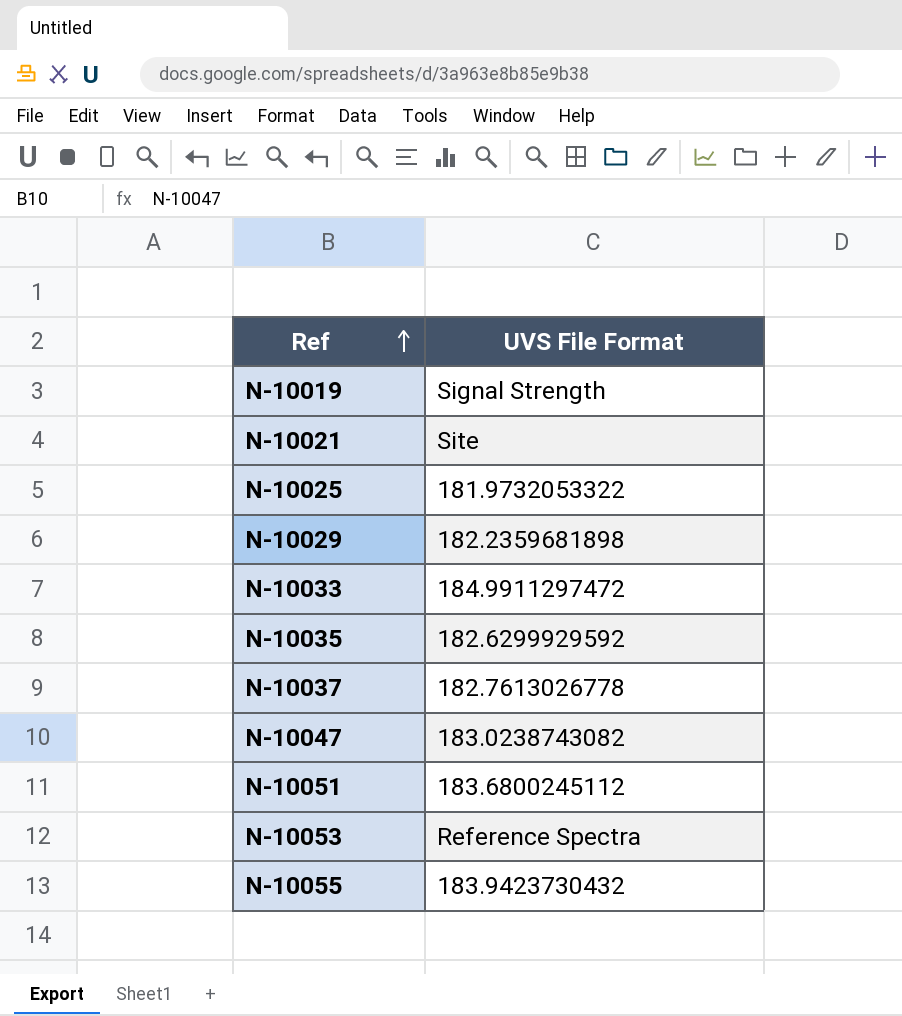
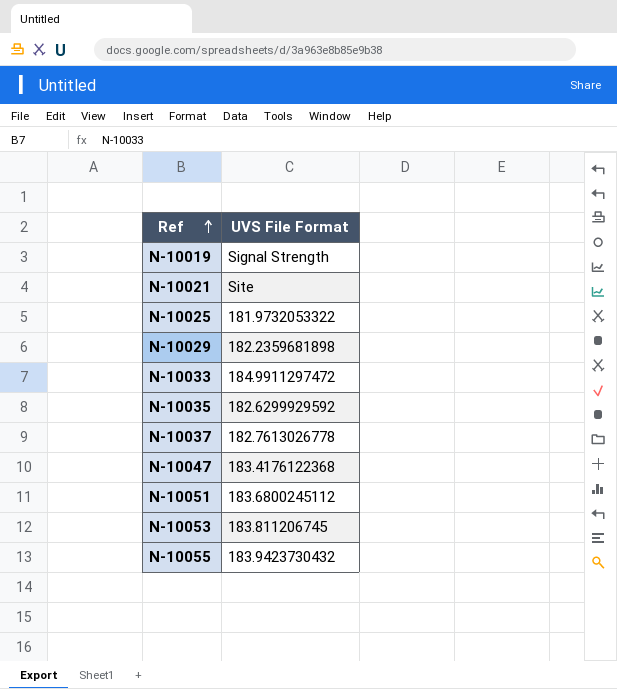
N-10047 | UVS File Format: 183.0238743082 -> 183.4176122368
N-10053 | UVS File Format: Reference Spectra -> 183.811206745

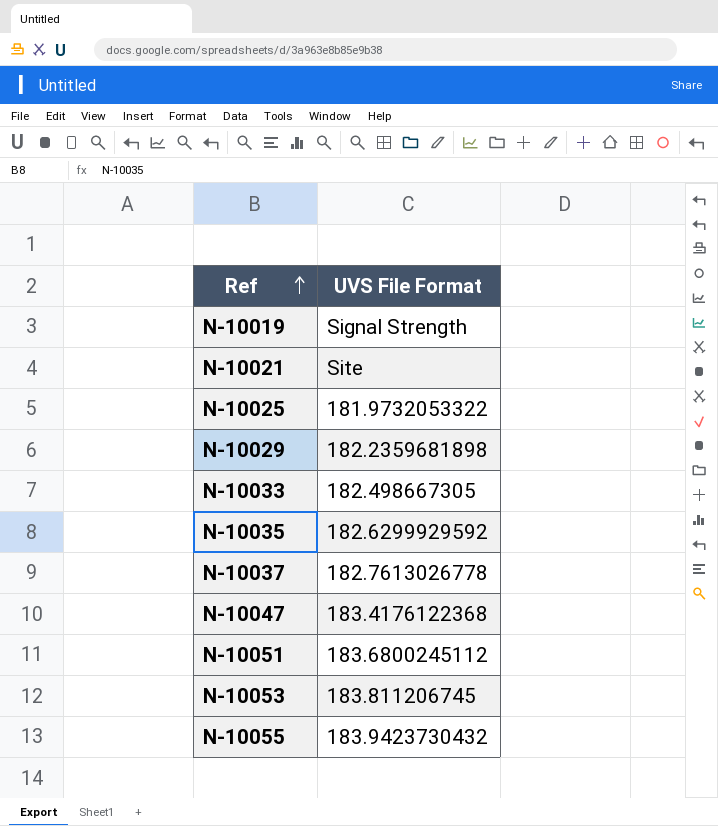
N-10033 | UVS File Format: 184.9911297472 -> 182.498667305

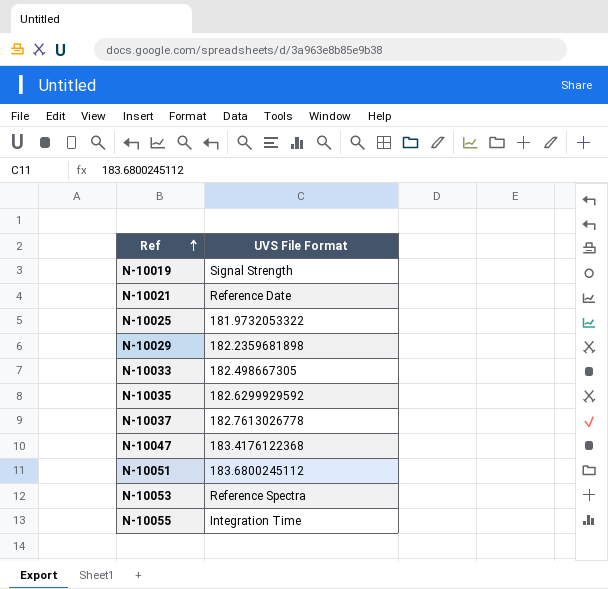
N-10021 | UVS File Format: Site -> Reference Date
N-10053 | UVS File Format: 183.811206745 -> Reference Spectra
N-10055 | UVS File Format: 183.9423730432 -> Integration Time

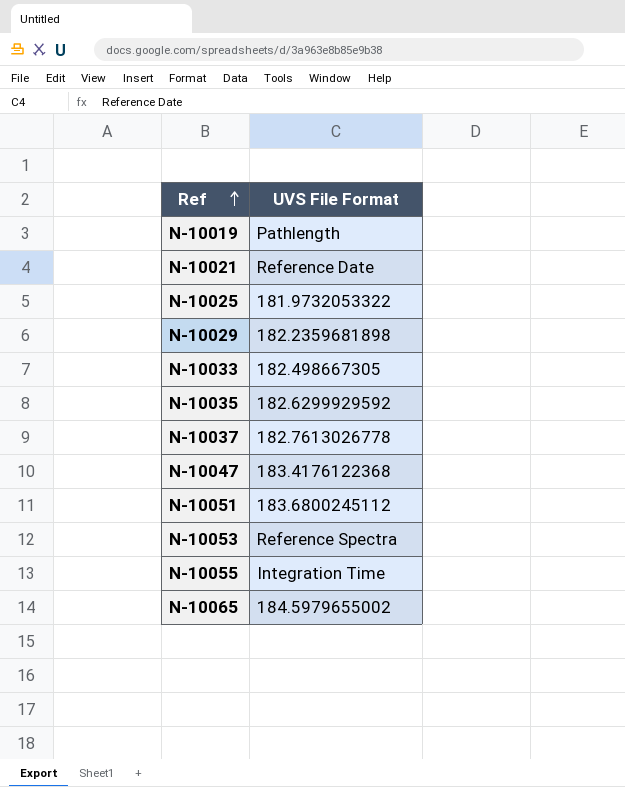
N-10019 | UVS File Format: Signal Strength -> Pathlength
row N-10065: none -> 184.5979655002

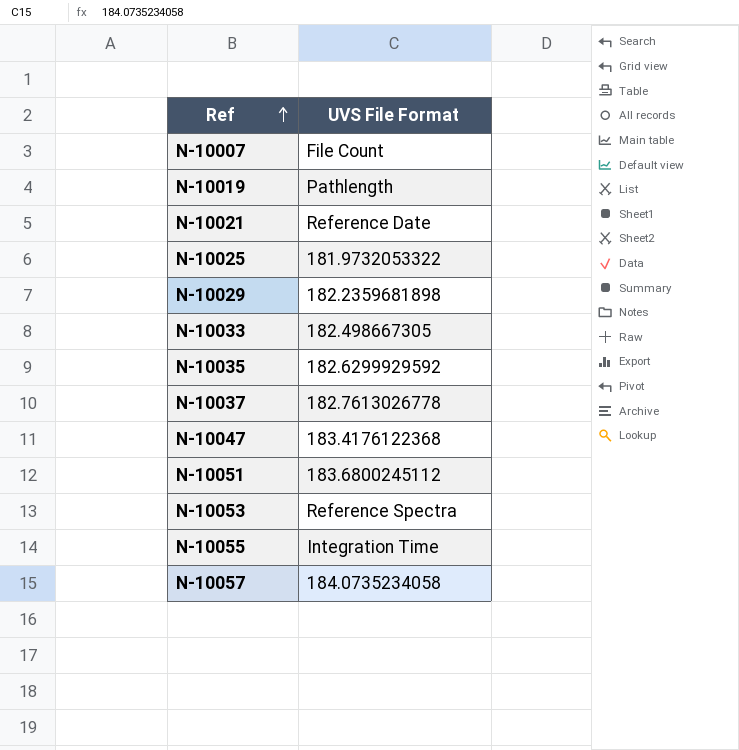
row N-10065: 184.5979655002 -> none
row N-10007: none -> File Count
row N-10057: none -> 184.0735234058

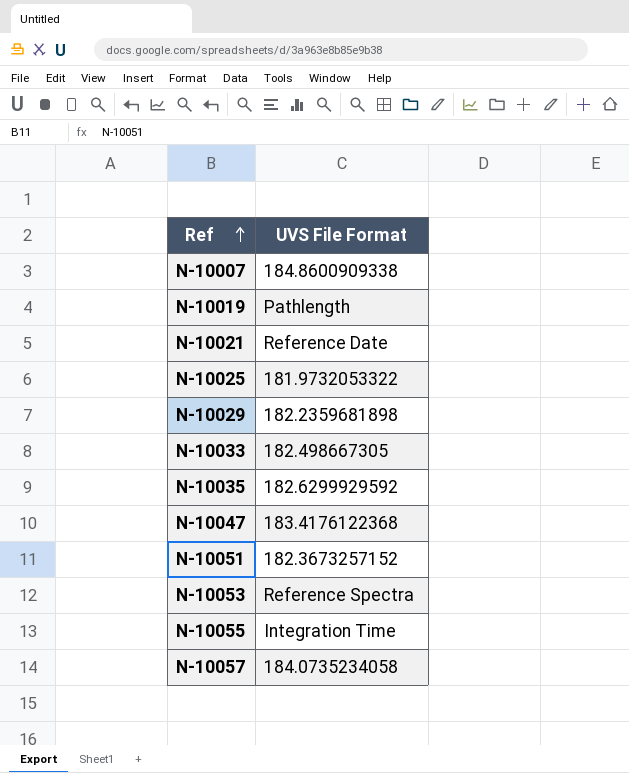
row N-10037: 182.7613026778 -> none
N-10007 | UVS File Format: File Count -> 184.8600909338
N-10051 | UVS File Format: 183.6800245112 -> 182.3673257152

